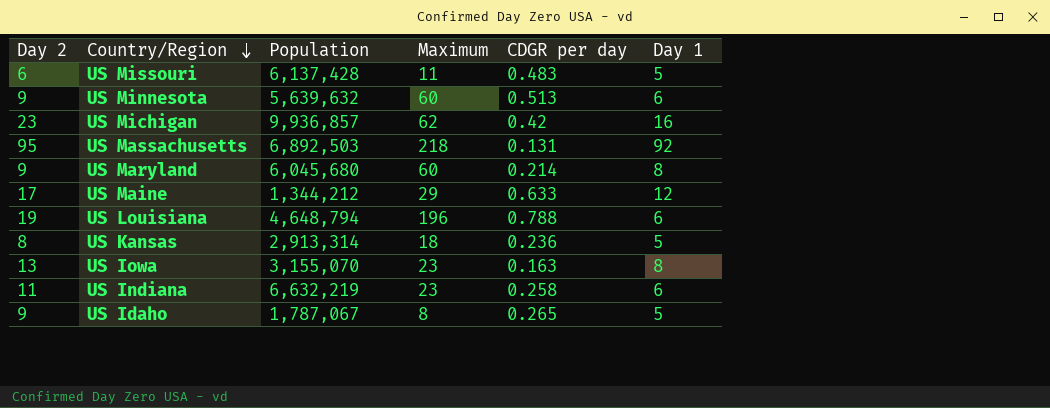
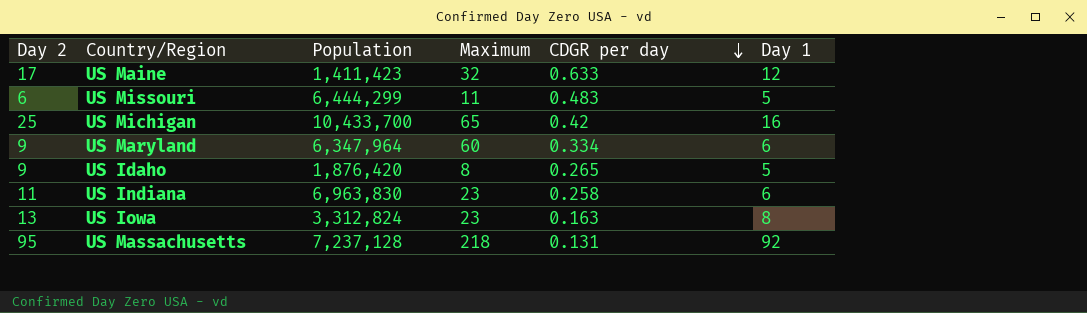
row order: Country/Region descending -> CDGR per day descending
row US Minnesota: 9 | 5,639,632 | 60 | 0.513 | 6 -> none
row US Louisiana: 19 | 4,648,794 | 196 | 0.788 | 6 -> none
row US Kansas: 8 | 2,913,314 | 18 | 0.236 | 5 -> none
US Maine | Population: 1,344,212 -> 1,411,423
US Maine | Maximum: 29 -> 32
US Missouri | Population: 6,137,428 -> 6,444,299
US Michigan | Day 2: 23 -> 25
US Michigan | Population: 9,936,857 -> 10,433,700
US Michigan | Maximum: 62 -> 65
US Maryland | Population: 6,045,680 -> 6,347,964
US Maryland | CDGR per day: 0.214 -> 0.334
US Maryland | Day 1: 8 -> 6
US Idaho | Population: 1,787,067 -> 1,876,420
US Indiana | Population: 6,632,219 -> 6,963,830
US Iowa | Population: 3,155,070 -> 3,312,824
US Massachusetts | Population: 6,892,503 -> 7,237,128

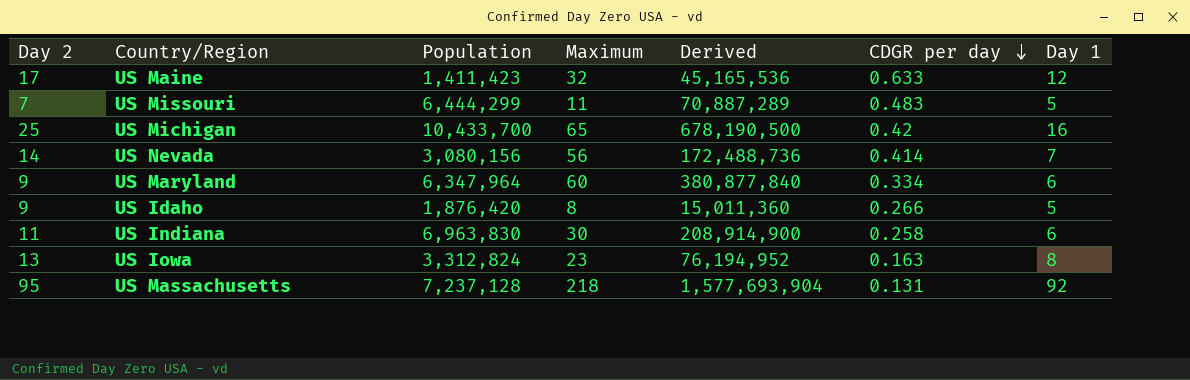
column Derived | formula: none -> [Population] * [Maximum]
US Missouri | Day 2: 6 -> 7
row US Nevada: none -> 14 | 3,080,156 | 56 | 172,488,736 | 0.414 | 7
US Idaho | CDGR per day: 0.265 -> 0.266
US Indiana | Maximum: 23 -> 30

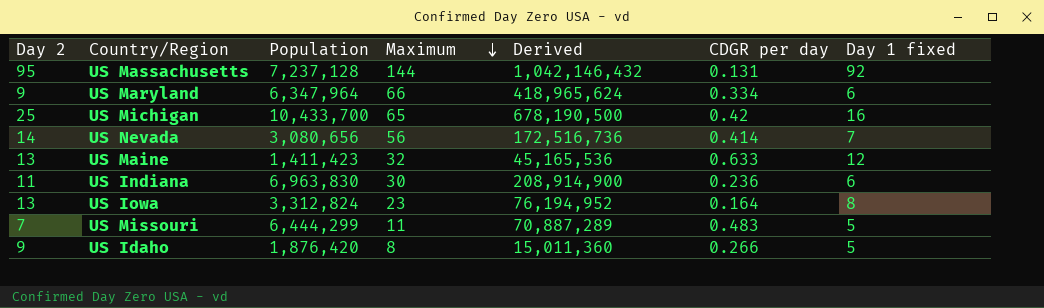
row order: CDGR per day descending -> Maximum descending
column name: Day 1 -> Day 1 fixed
US Massachusetts | Maximum: 218 -> 144
US Massachusetts | Derived: 1,577,693,904 -> 1,042,146,432
US Maryland | Maximum: 60 -> 66
US Maryland | Derived: 380,877,840 -> 418,965,624
US Nevada | Population: 3,080,156 -> 3,080,656
US Nevada | Derived: 172,488,736 -> 172,516,736
US Maine | Day 2: 17 -> 13
US Indiana | CDGR per day: 0.258 -> 0.236
US Iowa | CDGR per day: 0.163 -> 0.164

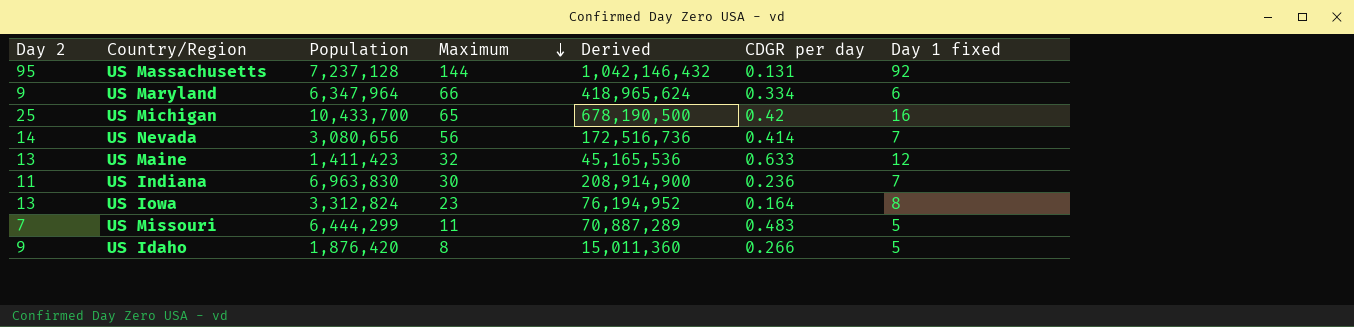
US Indiana | Day 1 fixed: 6 -> 7

